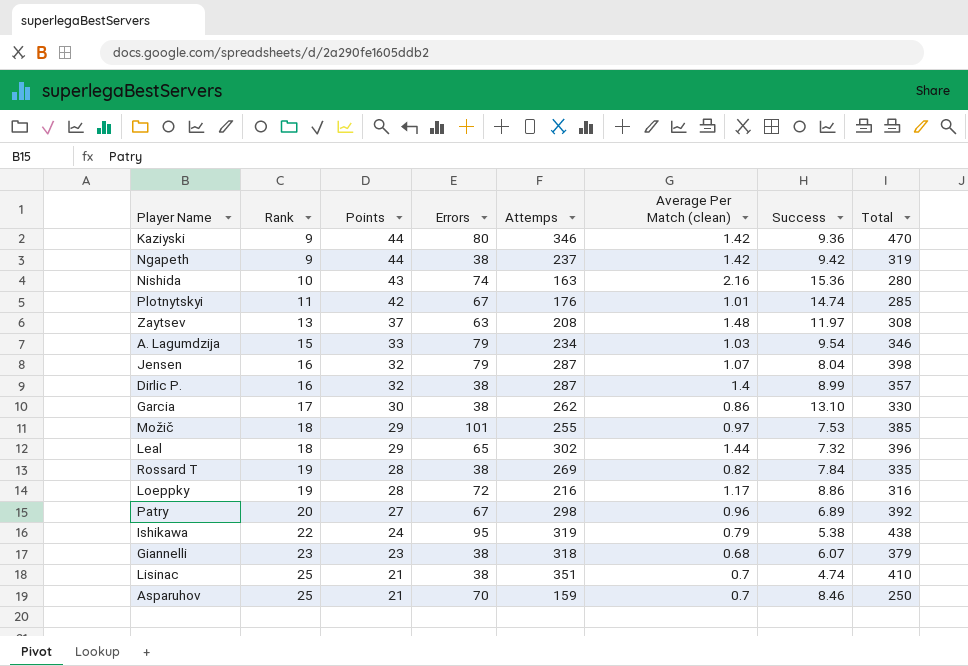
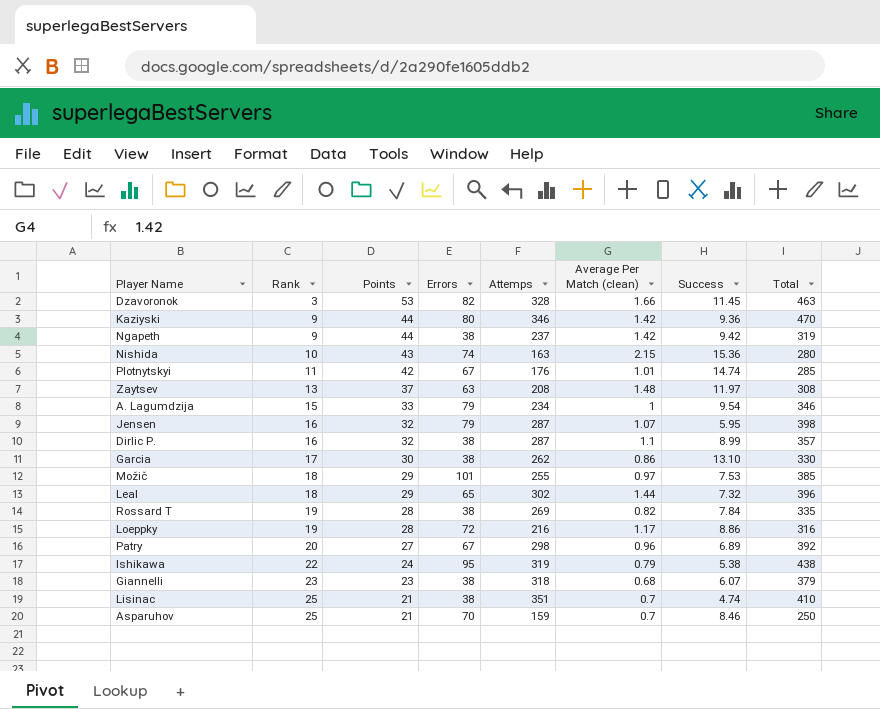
row Dzavoronok: none -> 3 | 53 | 82 | 328 | 1.66 | 11.45 | 463
Nishida | Average Per Match (clean): 2.16 -> 2.15
A. Lagumdzija | Average Per Match (clean): 1.03 -> 1
Jensen | Success: 8.04 -> 5.95
Dirlic P. | Average Per Match (clean): 1.4 -> 1.1

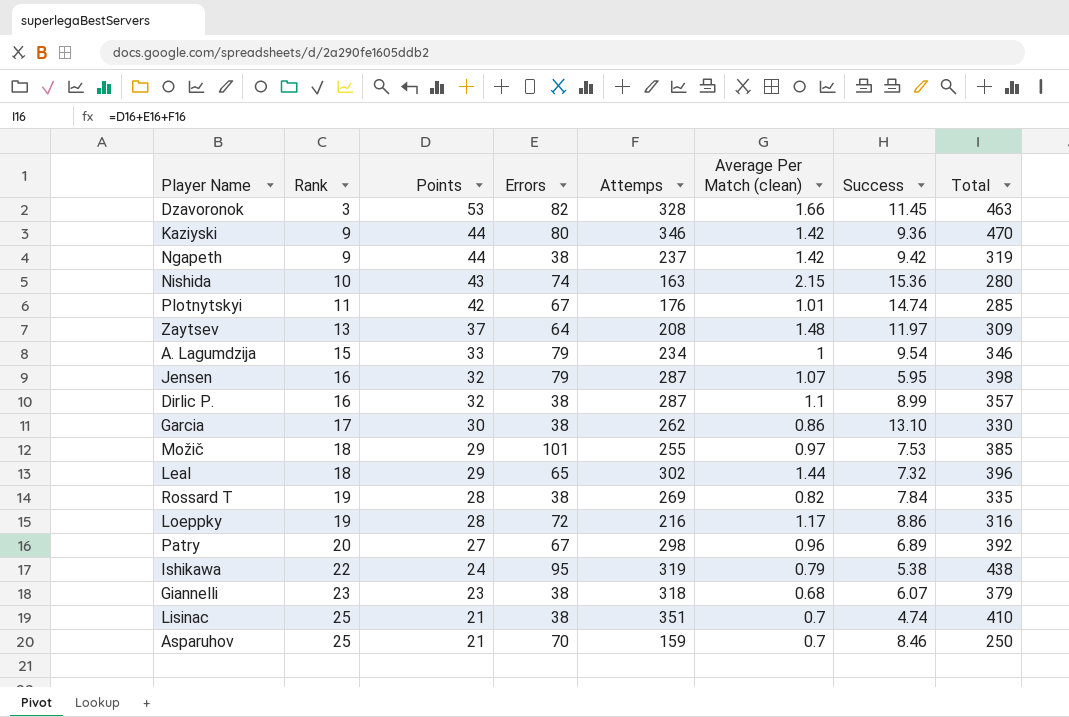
Zaytsev | Errors: 63 -> 64
Zaytsev | Total: 308 -> 309

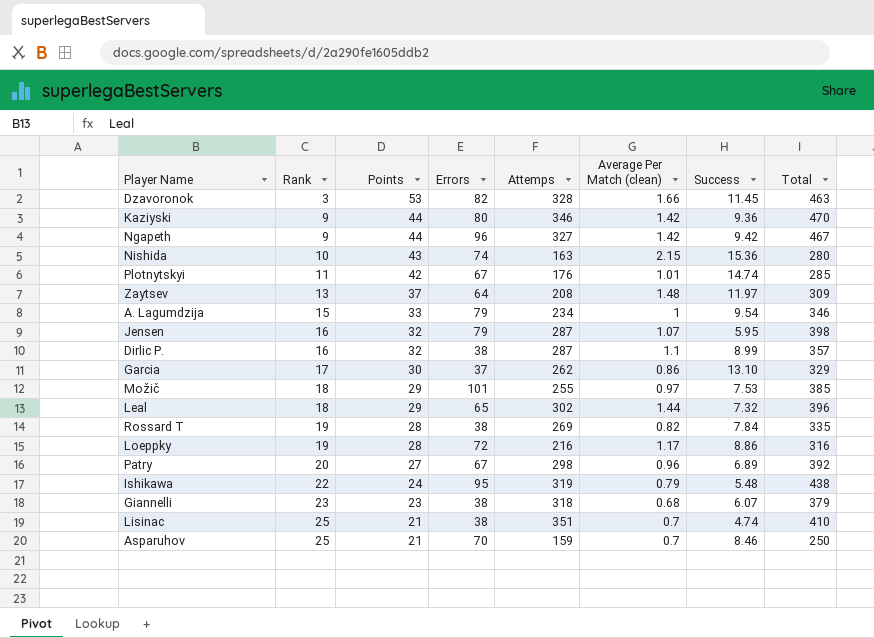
Ngapeth | Errors: 38 -> 96
Ngapeth | Attemps: 237 -> 327
Ngapeth | Total: 319 -> 467
Garcia | Errors: 38 -> 37
Garcia | Total: 330 -> 329
Ishikawa | Success: 5.38 -> 5.48

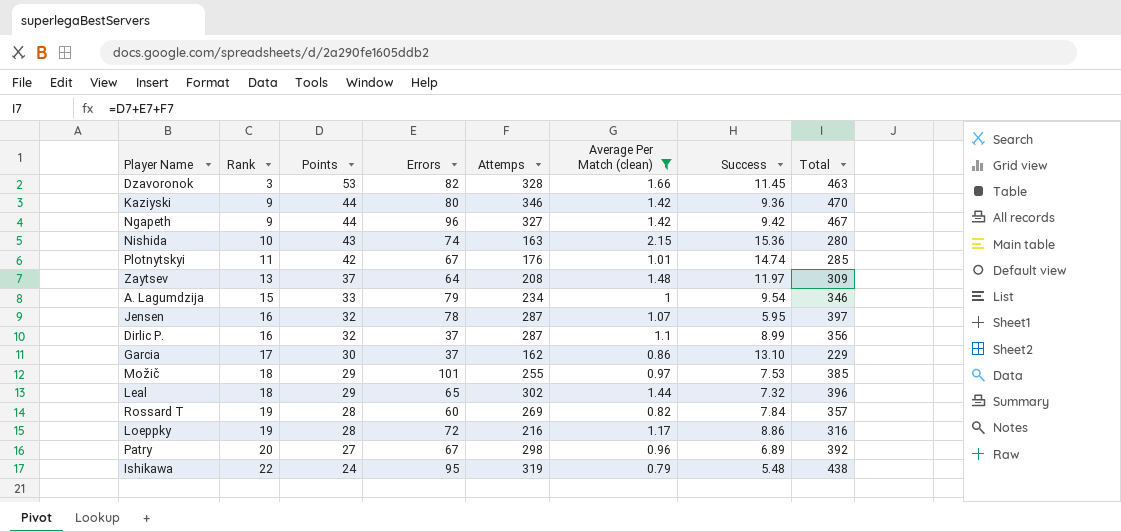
filter: none -> Average Per Match (clean) >= 0.79
Jensen | Errors: 79 -> 78
Jensen | Total: 398 -> 397
Dirlic P. | Errors: 38 -> 37
Dirlic P. | Total: 357 -> 356
Garcia | Attemps: 262 -> 162
Garcia | Total: 329 -> 229
Rossard T | Errors: 38 -> 60
Rossard T | Total: 335 -> 357

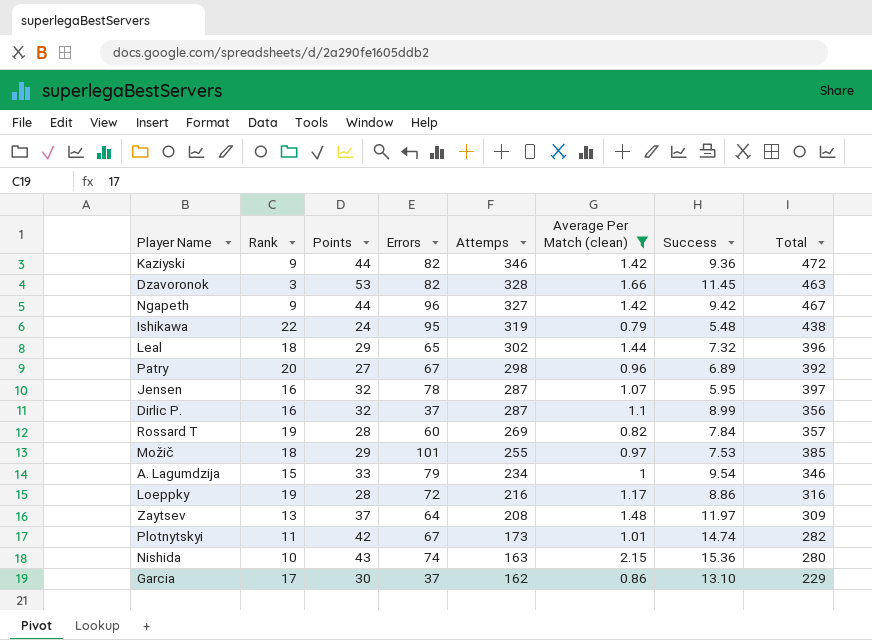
row order: Rank ascending -> Attemps descending
Kaziyski | Errors: 80 -> 82
Kaziyski | Total: 470 -> 472
Plotnytskyi | Attemps: 176 -> 173
Plotnytskyi | Total: 285 -> 282

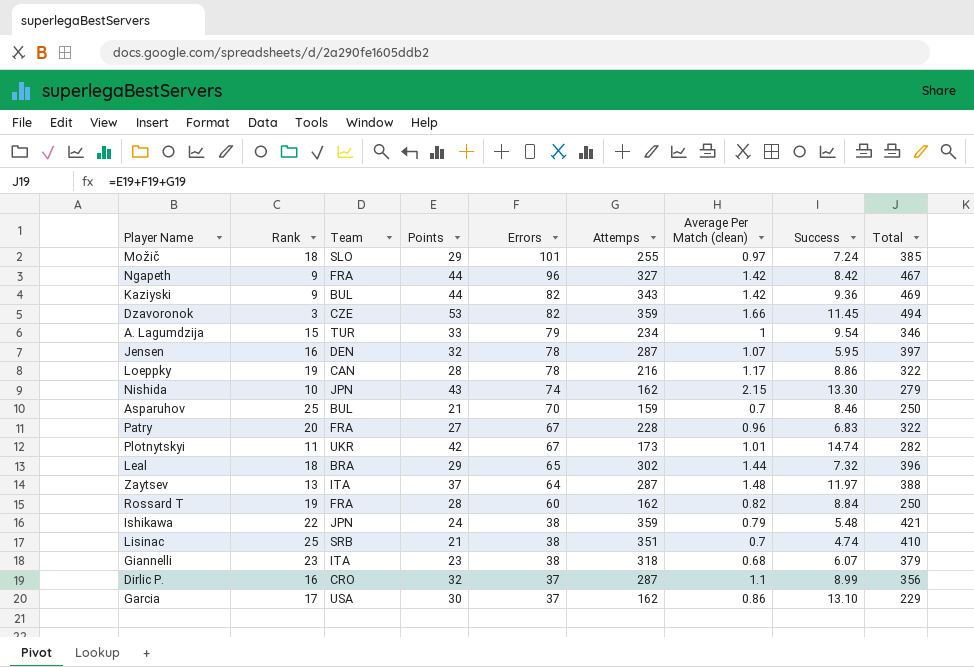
filter: Average Per Match (clean) >= 0.79 -> none
row order: Attemps descending -> Errors descending
column Team | position: none -> 3
Možič | Success: 7.53 -> 7.24
Ngapeth | Success: 9.42 -> 8.42
Kaziyski | Attemps: 346 -> 343
Kaziyski | Total: 472 -> 469
Dzavoronok | Attemps: 328 -> 359
Dzavoronok | Total: 463 -> 494
Loeppky | Errors: 72 -> 78
Loeppky | Total: 316 -> 322
Nishida | Attemps: 163 -> 162
Nishida | Success: 15.36 -> 13.30
Nishida | Total: 280 -> 279
Patry | Attemps: 298 -> 228
Patry | Success: 6.89 -> 6.83
Patry | Total: 392 -> 322
Zaytsev | Attemps: 208 -> 287
Zaytsev | Total: 309 -> 388
Rossard T | Attemps: 269 -> 162
Rossard T | Success: 7.84 -> 8.84
Rossard T | Total: 357 -> 250
Ishikawa | Errors: 95 -> 38
Ishikawa | Attemps: 319 -> 359
Ishikawa | Total: 438 -> 421

